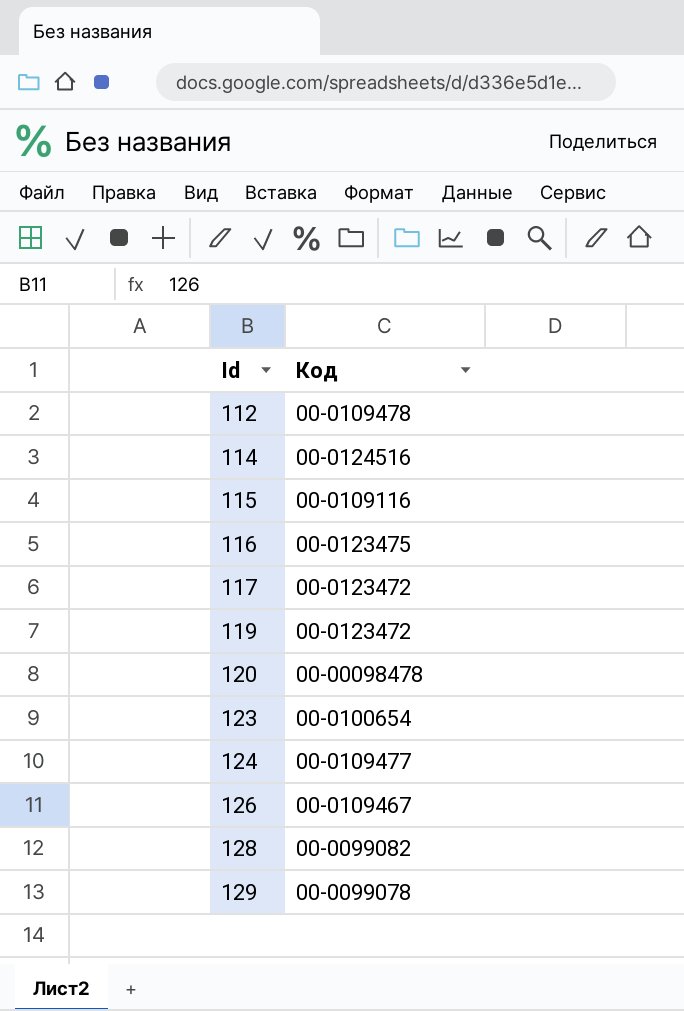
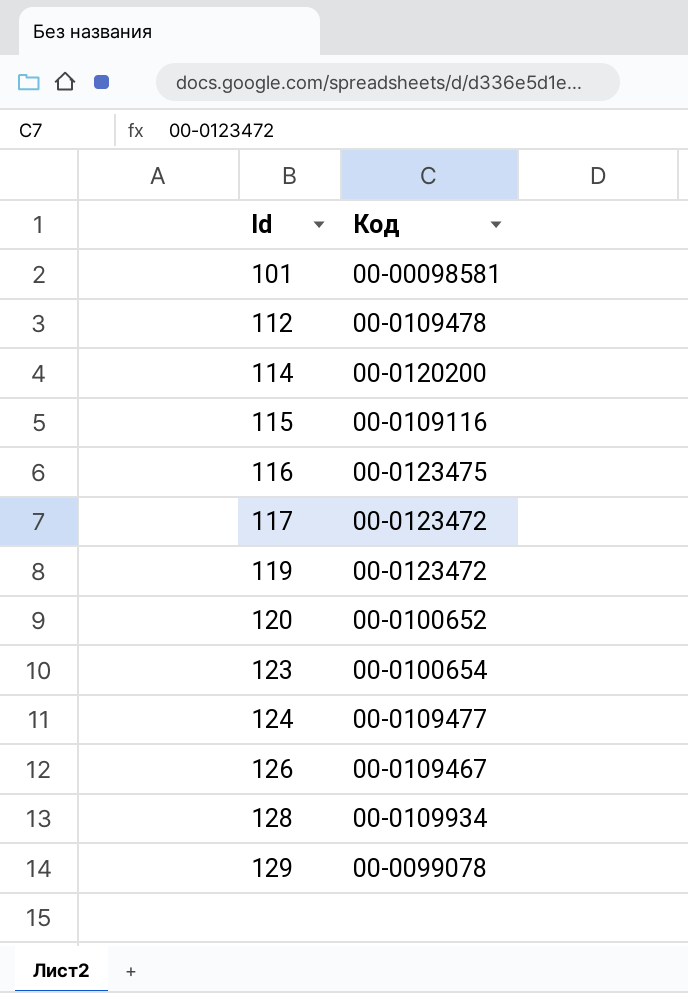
row 101: none -> 00-00098581
114 | Код: 00-0124516 -> 00-0120200
120 | Код: 00-00098478 -> 00-0100652
128 | Код: 00-0099082 -> 00-0109934

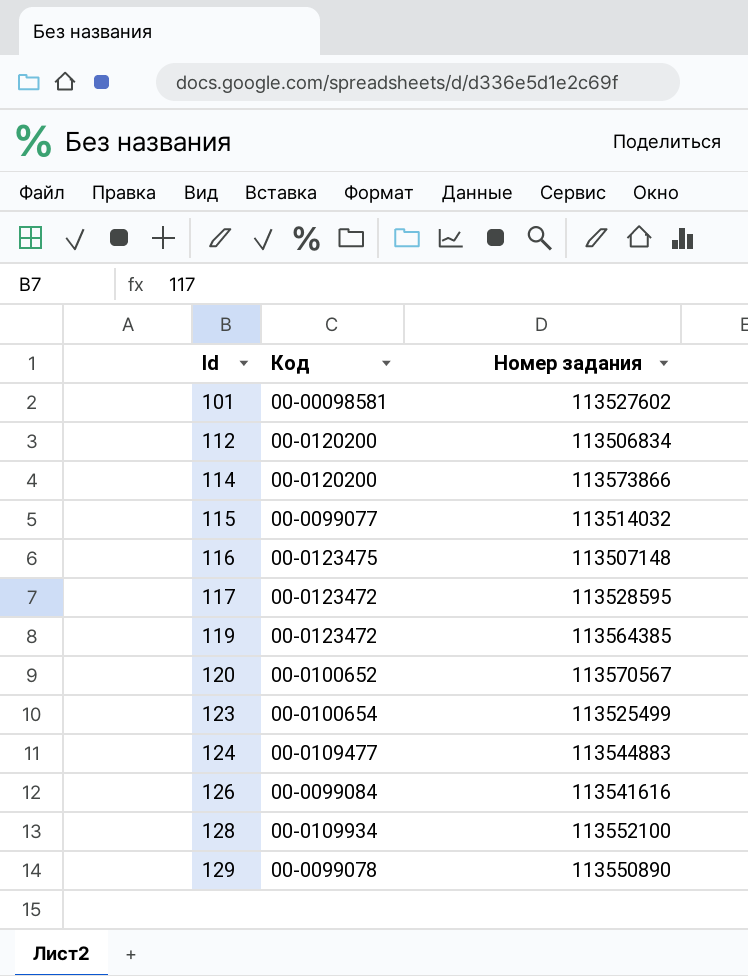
column Номер задания | position: none -> 3
112 | Код: 00-0109478 -> 00-0120200
115 | Код: 00-0109116 -> 00-0099077
126 | Код: 00-0109467 -> 00-0099084

